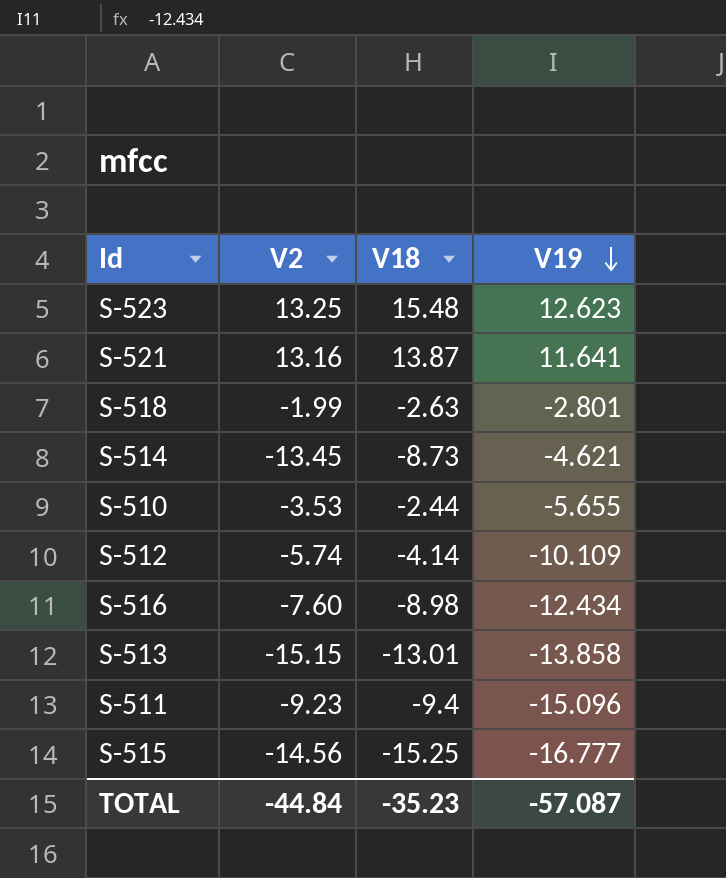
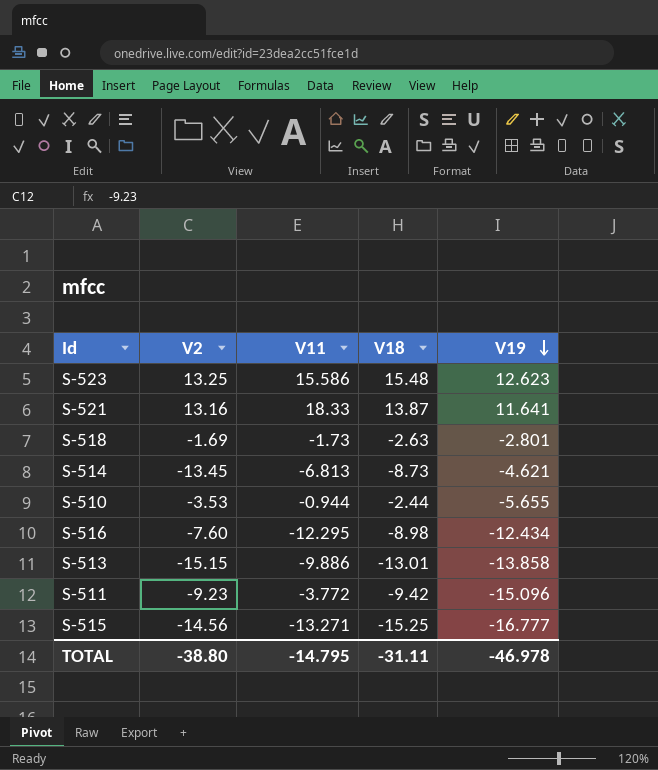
column V11 | position: none -> 3
row S-512: -5.74 | -4.14 | -10.109 -> none
S-518 | V2: -1.99 -> -1.69
S-511 | V18: -9.4 -> -9.42
TOTAL | V2: -44.84 -> -38.80
TOTAL | V18: -35.23 -> -31.11
TOTAL | V19: -57.087 -> -46.978

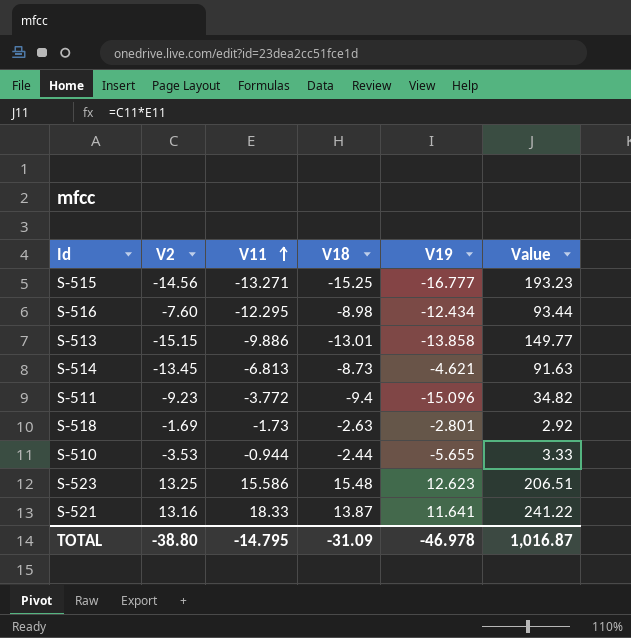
row order: V19 descending -> V11 ascending
column Value | formula: none -> [V2] * [V11]
S-511 | V18: -9.42 -> -9.4
TOTAL | V18: -31.11 -> -31.09

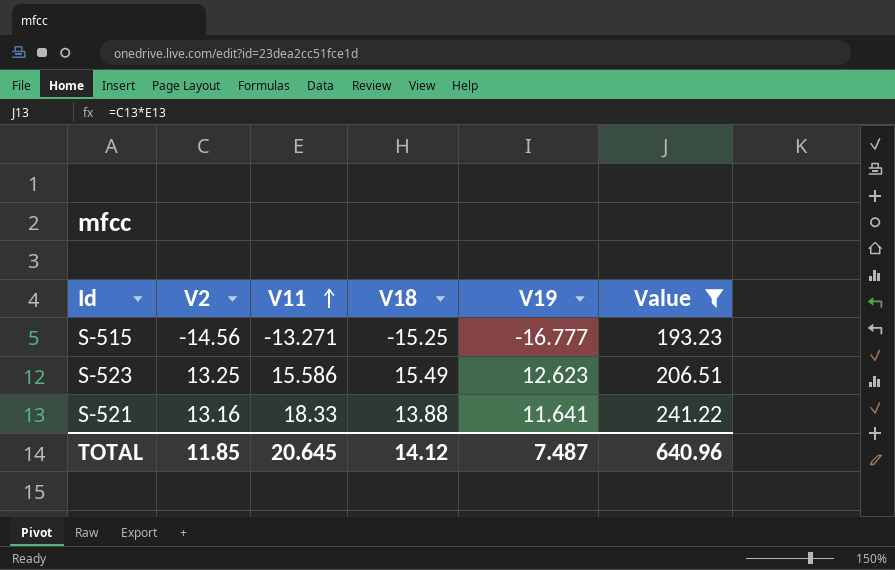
filter: none -> Value >= 193.23
S-523 | V18: 15.48 -> 15.49
S-521 | V18: 13.87 -> 13.88
TOTAL | V2: -38.80 -> 11.85
TOTAL | V11: -14.795 -> 20.645
TOTAL | V18: -31.09 -> 14.12
TOTAL | V19: -46.978 -> 7.487
TOTAL | Value: 1,016.87 -> 640.96

